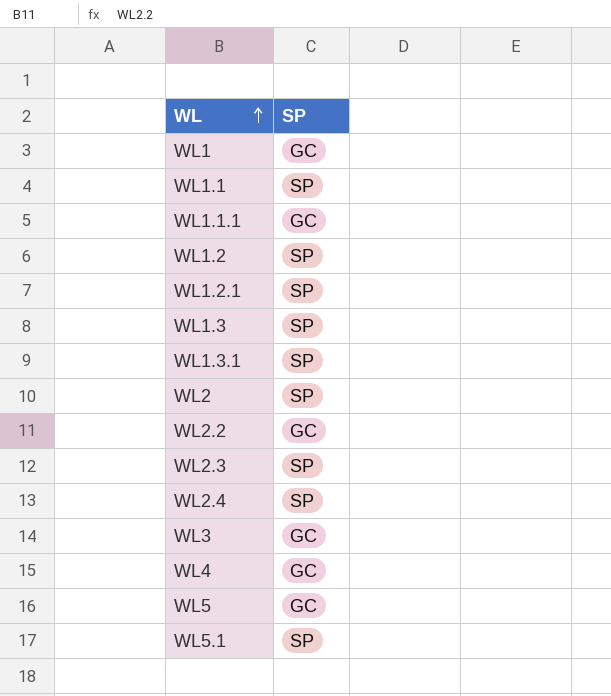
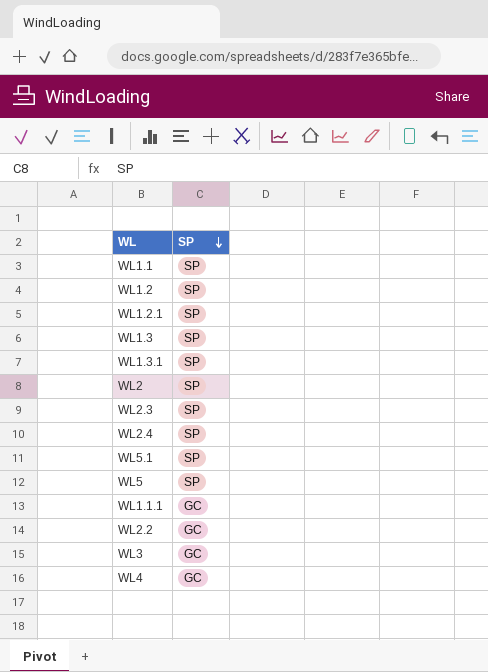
row order: WL ascending -> SP descending
row WL1: GC -> none
WL5 | SP: GC -> SP

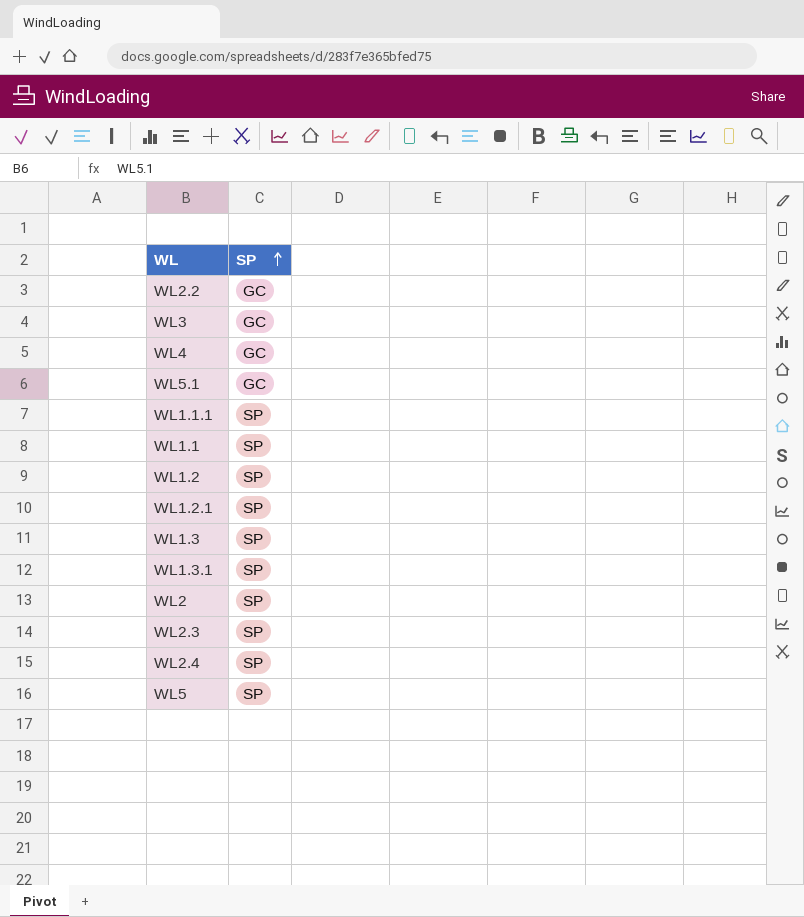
row order: SP descending -> SP ascending
WL5.1 | SP: SP -> GC
WL1.1.1 | SP: GC -> SP

